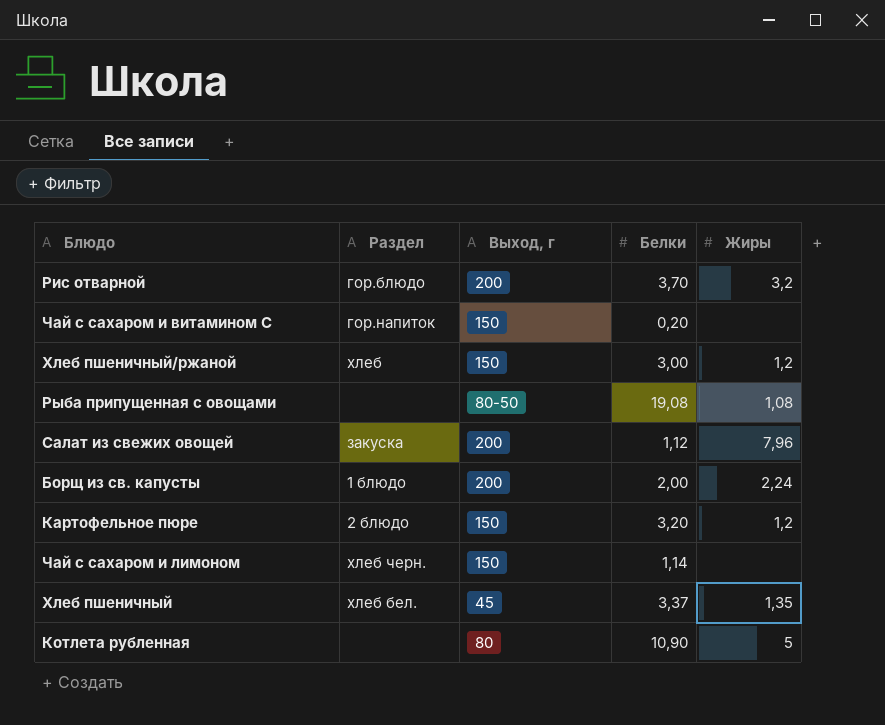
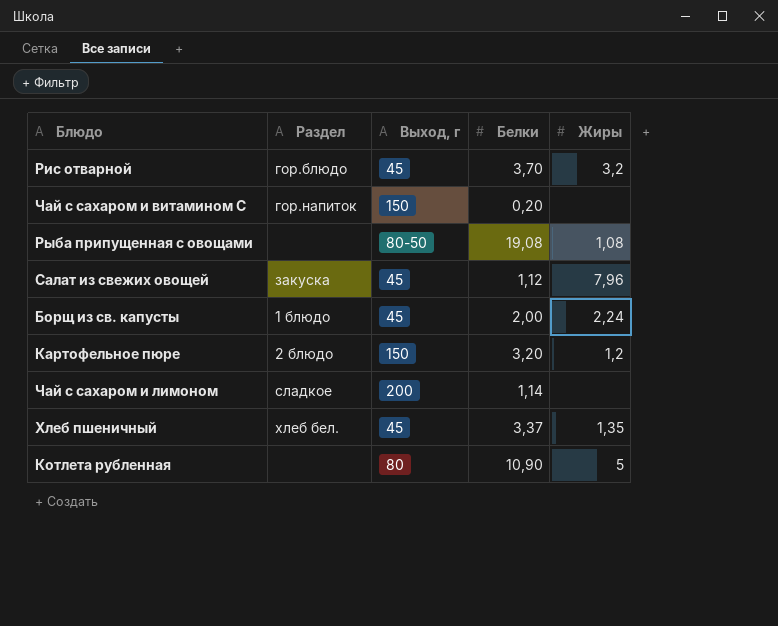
row Хлеб пшеничный/ржаной: хлеб | 150 | 3,00 | 1,2 -> none
Рис отварной | Выход, г: 200 -> 45
Салат из свежих овощей | Выход, г: 200 -> 45
Борщ из св. капусты | Выход, г: 200 -> 45
Чай с сахаром и лимоном | Раздел: хлеб черн. -> сладкое
Чай с сахаром и лимоном | Выход, г: 150 -> 200

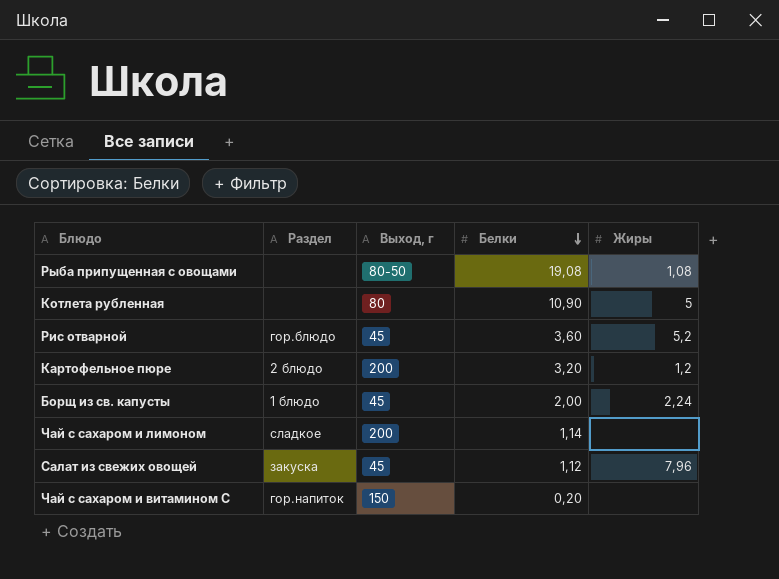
row order: none -> Белки descending
row Хлеб пшеничный: хлеб бел. | 45 | 3,37 | 1,35 -> none
Рис отварной | Белки: 3,70 -> 3,60
Рис отварной | Жиры: 3,2 -> 5,2
Картофельное пюре | Выход, г: 150 -> 200

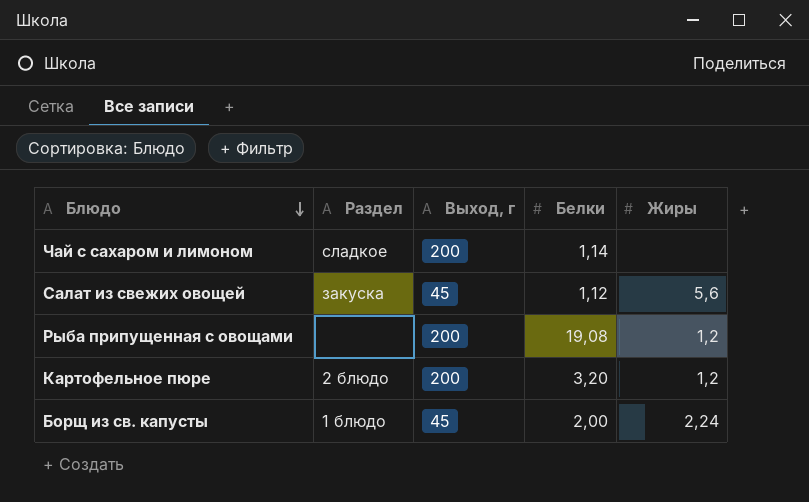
row order: Белки descending -> Блюдо descending
row Котлета рубленная: none | 80 | 10,90 | 5 -> none
row Рис отварной: гор.блюдо | 45 | 3,60 | 5,2 -> none
row Чай с сахаром и витамином С: гор.напиток | 150 | 0,20 | none -> none
Салат из свежих овощей | Жиры: 7,96 -> 5,6
Рыба припущенная с овощами | Выход, г: 80-50 -> 200
Рыба припущенная с овощами | Жиры: 1,08 -> 1,2

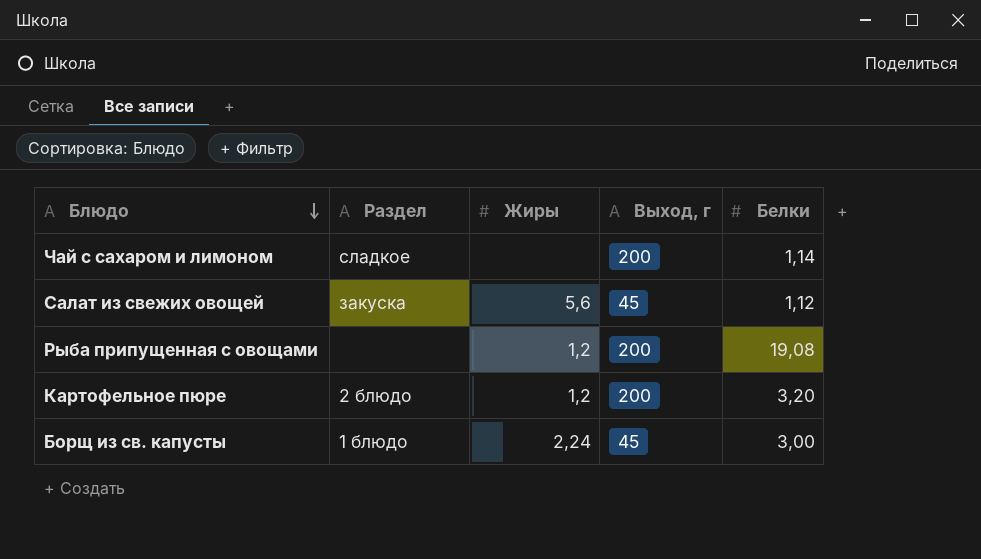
column Жиры | position: 5 -> 3
Борщ из св. капусты | Белки: 2,00 -> 3,00

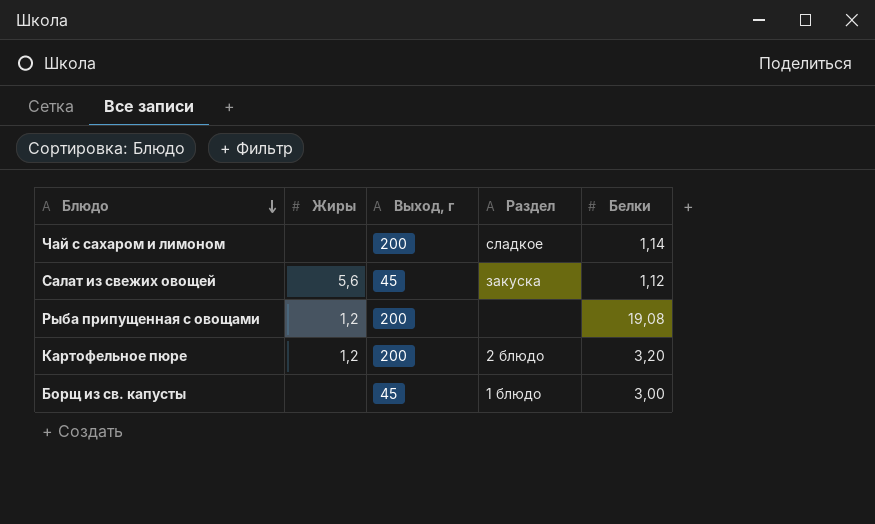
column Раздел | position: 2 -> 4
Борщ из св. капусты | Жиры: 2,24 -> none

